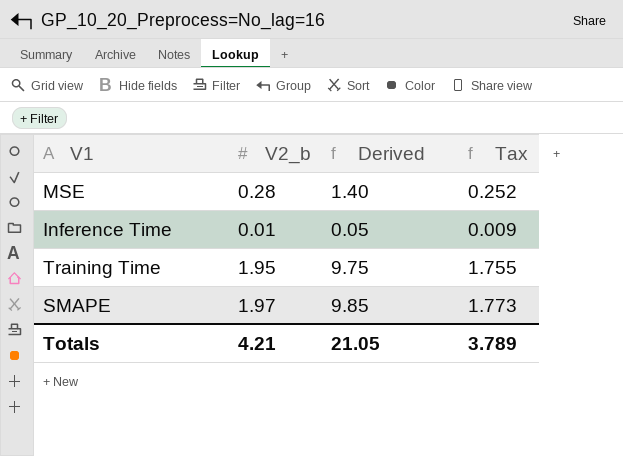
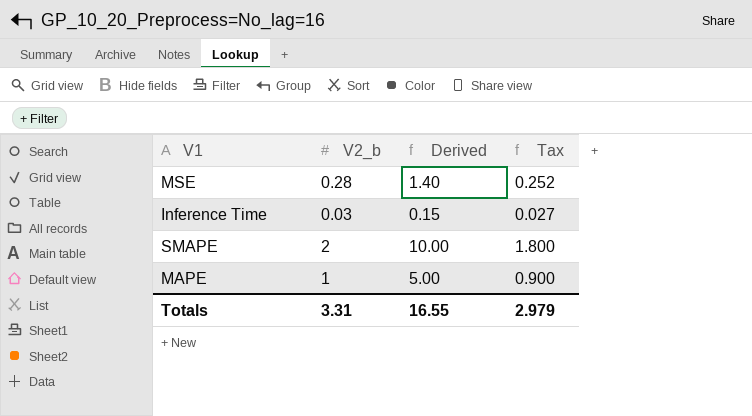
row Training Time: 1.95 | 9.75 | 1.755 -> none
Inference Time | V2_b: 0.01 -> 0.03
Inference Time | Derived: 0.05 -> 0.15
Inference Time | Tax: 0.009 -> 0.027
SMAPE | V2_b: 1.97 -> 2
SMAPE | Derived: 9.85 -> 10.00
SMAPE | Tax: 1.773 -> 1.800
row MAPE: none -> 1 | 5.00 | 0.900
Totals | V2_b: 4.21 -> 3.31
Totals | Derived: 21.05 -> 16.55
Totals | Tax: 3.789 -> 2.979

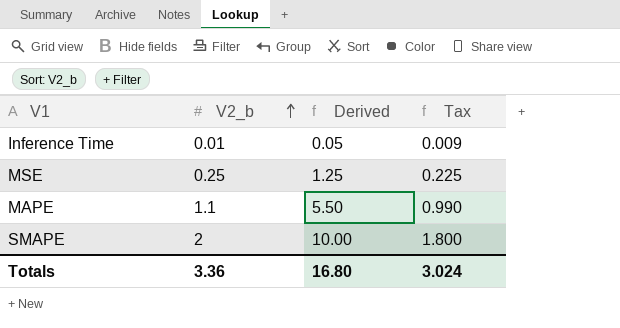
row order: none -> V2_b ascending
Inference Time | V2_b: 0.03 -> 0.01
Inference Time | Derived: 0.15 -> 0.05
Inference Time | Tax: 0.027 -> 0.009
MSE | V2_b: 0.28 -> 0.25
MSE | Derived: 1.40 -> 1.25
MSE | Tax: 0.252 -> 0.225
MAPE | V2_b: 1 -> 1.1
MAPE | Derived: 5.00 -> 5.50
MAPE | Tax: 0.900 -> 0.990
Totals | V2_b: 3.31 -> 3.36
Totals | Derived: 16.55 -> 16.80
Totals | Tax: 2.979 -> 3.024

